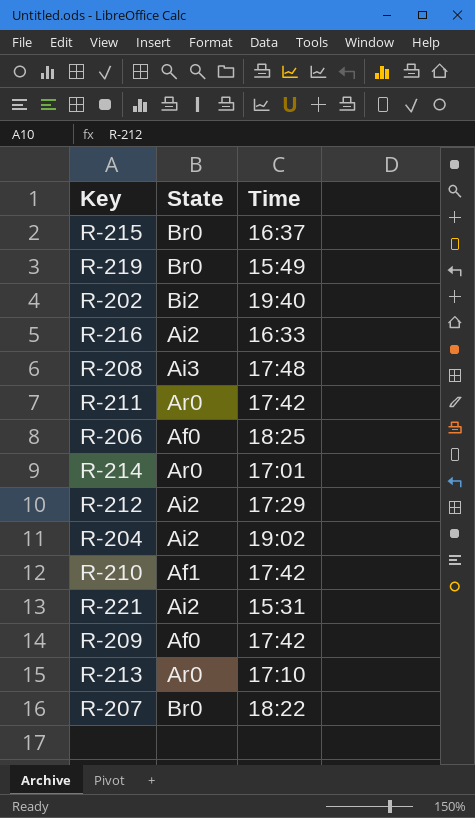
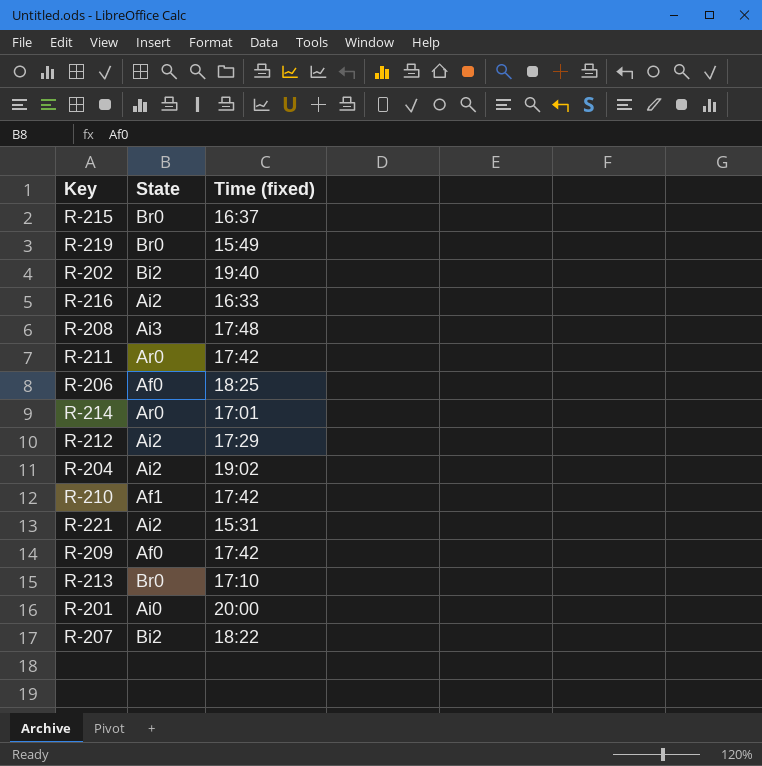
column name: Time -> Time (fixed)
R-213 | State: Ar0 -> Br0
row R-201: none -> Ai0 | 20:00
R-207 | State: Br0 -> Bi2

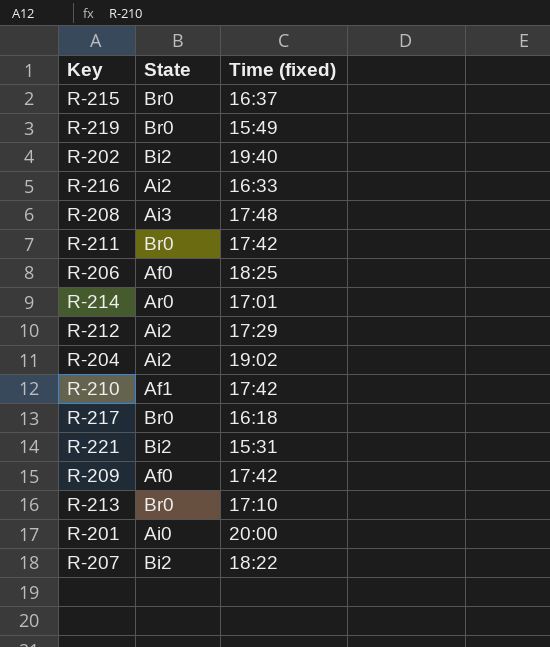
R-211 | State: Ar0 -> Br0
row R-217: none -> Br0 | 16:18
R-221 | State: Ai2 -> Bi2

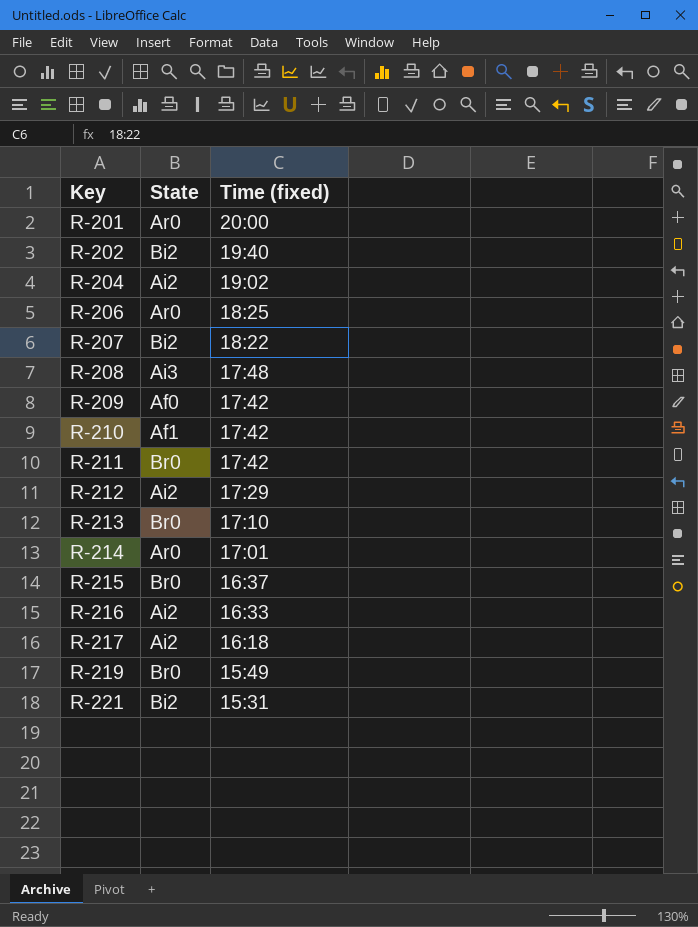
row order: none -> Key ascending
R-201 | State: Ai0 -> Ar0
R-206 | State: Af0 -> Ar0
R-217 | State: Br0 -> Ai2

